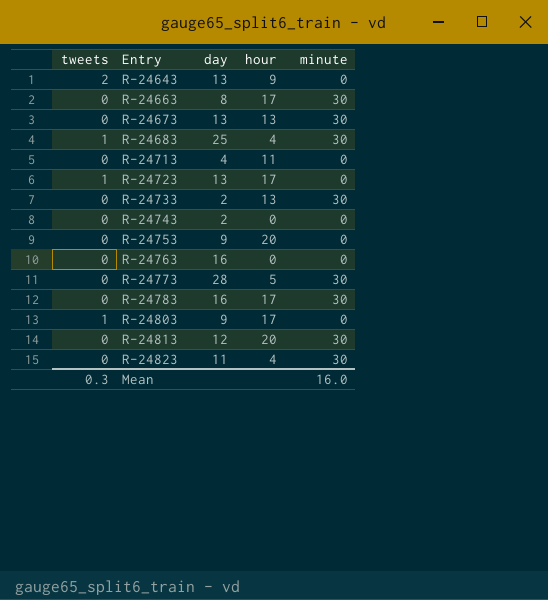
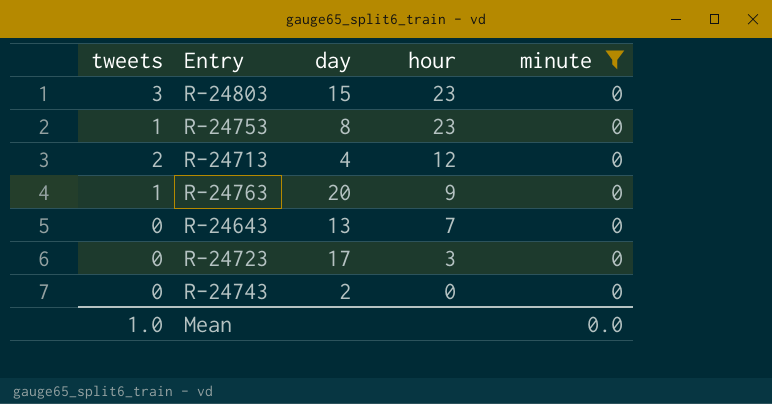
filter: none -> minute = 0
row order: Entry ascending -> hour descending
R-24803 | tweets: 1 -> 3
R-24803 | day: 9 -> 15
R-24803 | hour: 17 -> 23
R-24753 | tweets: 0 -> 1
R-24753 | day: 9 -> 8
R-24753 | hour: 20 -> 23
R-24713 | tweets: 0 -> 2
R-24713 | hour: 11 -> 12
R-24763 | tweets: 0 -> 1
R-24763 | day: 16 -> 20
R-24763 | hour: 0 -> 9
R-24643 | tweets: 2 -> 0
R-24643 | hour: 9 -> 7
R-24723 | tweets: 1 -> 0
R-24723 | day: 13 -> 17
R-24723 | hour: 17 -> 3
Mean | tweets: 0.3 -> 1.0
Mean | minute: 16.0 -> 0.0

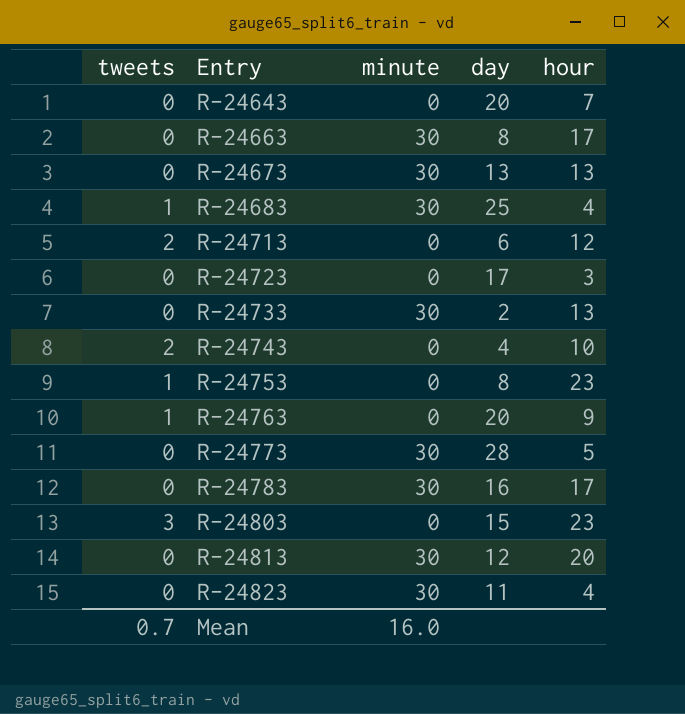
filter: minute = 0 -> none
row order: hour descending -> Entry ascending
column minute | position: 5 -> 3
R-24643 | day: 13 -> 20
R-24713 | day: 4 -> 6
R-24743 | tweets: 0 -> 2
R-24743 | day: 2 -> 4
R-24743 | hour: 0 -> 10
Mean | tweets: 1.0 -> 0.7
Mean | minute: 0.0 -> 16.0

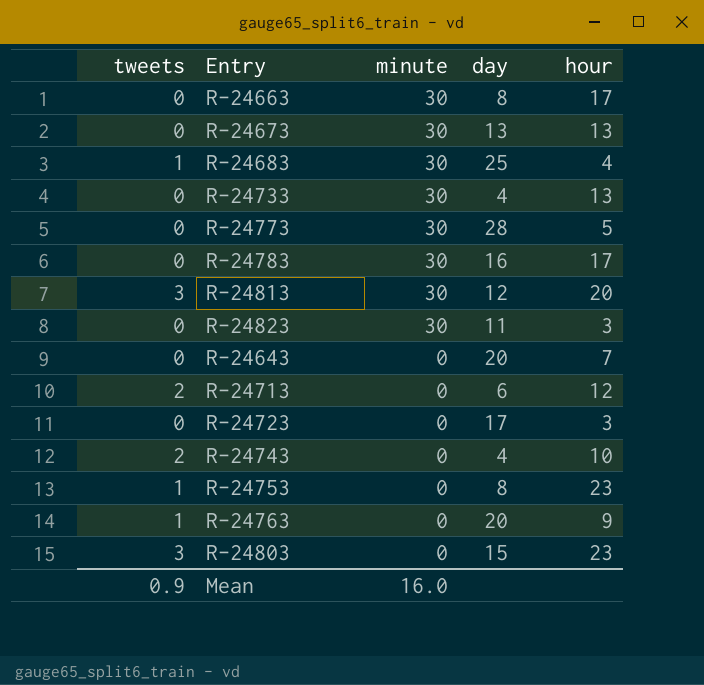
row order: Entry ascending -> minute descending
R-24733 | day: 2 -> 4
R-24813 | tweets: 0 -> 3
R-24823 | hour: 4 -> 3
Mean | tweets: 0.7 -> 0.9

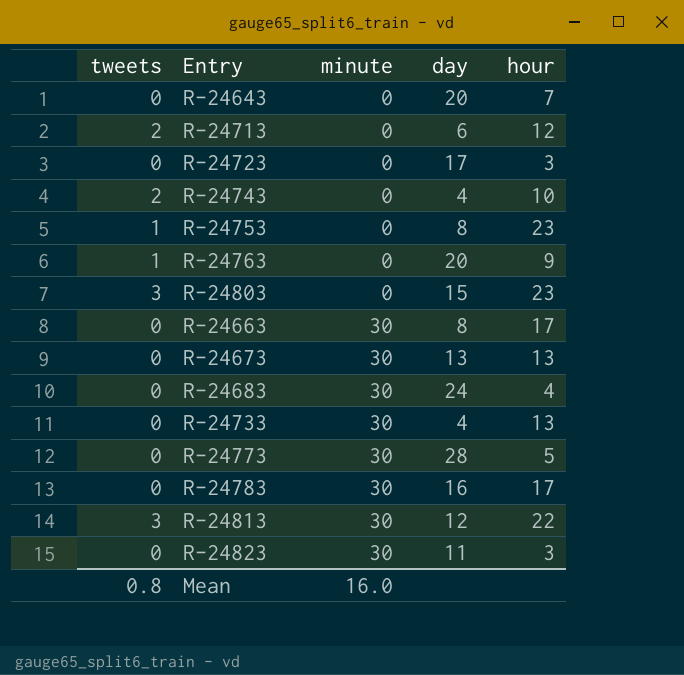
row order: minute descending -> minute ascending
R-24683 | tweets: 1 -> 0
R-24683 | day: 25 -> 24
R-24813 | hour: 20 -> 22
Mean | tweets: 0.9 -> 0.8

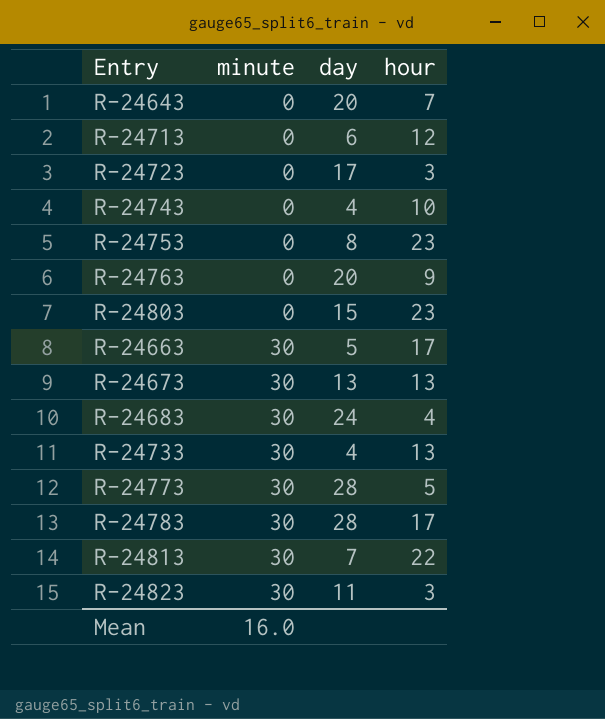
column tweets | position: 1 -> none
R-24663 | day: 8 -> 5
R-24783 | day: 16 -> 28
R-24813 | day: 12 -> 7

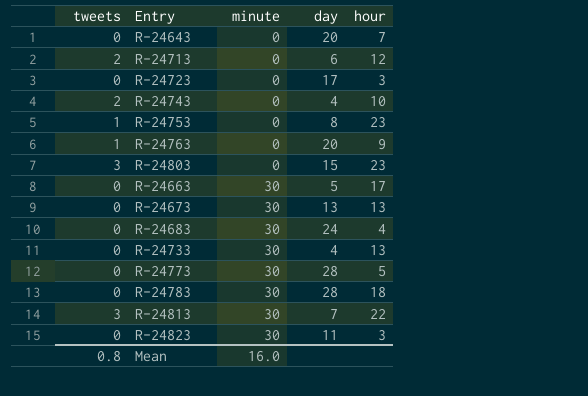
column tweets | position: none -> 1
R-24783 | hour: 17 -> 18

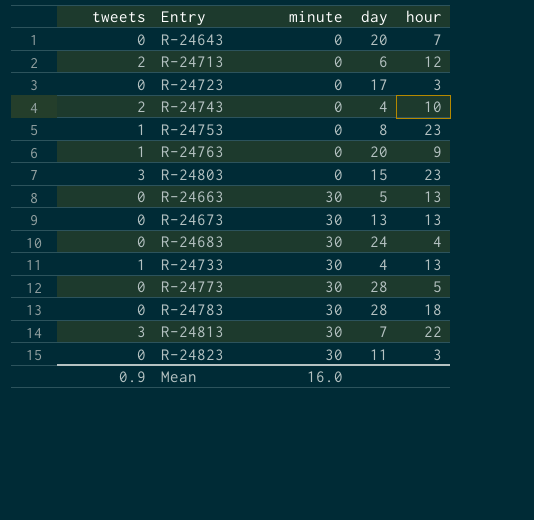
R-24663 | hour: 17 -> 13
R-24733 | tweets: 0 -> 1
Mean | tweets: 0.8 -> 0.9

